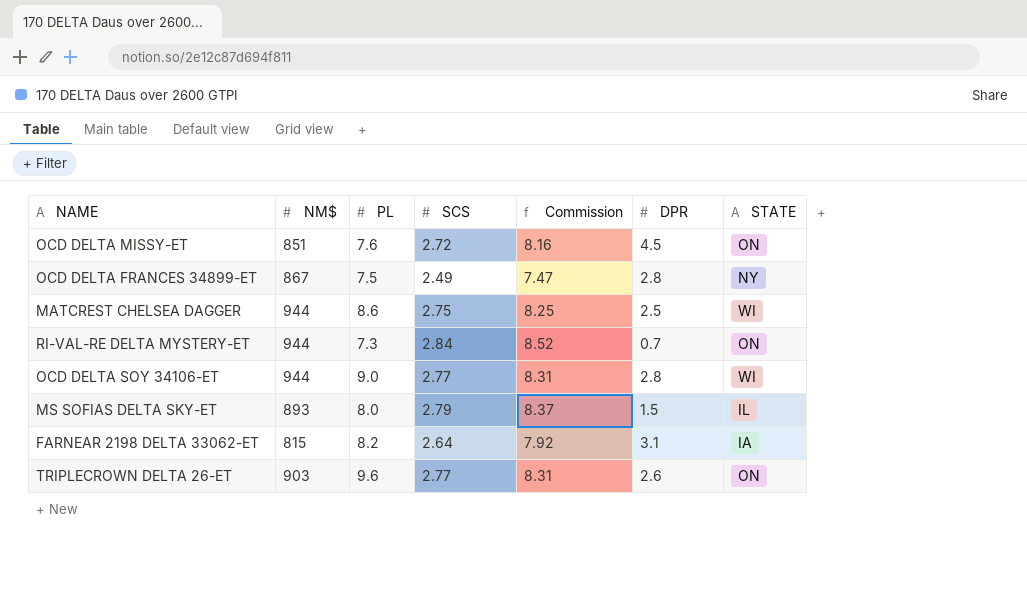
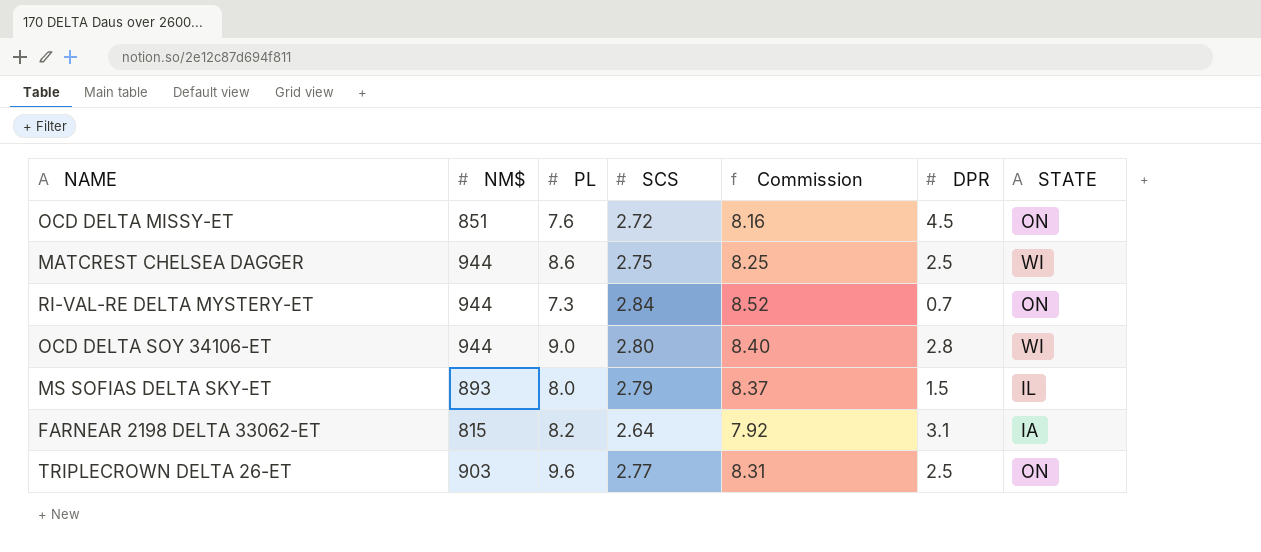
row OCD DELTA FRANCES 34899-ET: 867 | 7.5 | 2.49 | 7.47 | 2.8 | NY -> none
OCD DELTA SOY 34106-ET | SCS: 2.77 -> 2.80
OCD DELTA SOY 34106-ET | Commission: 8.31 -> 8.40
TRIPLECROWN DELTA 26-ET | DPR: 2.6 -> 2.5

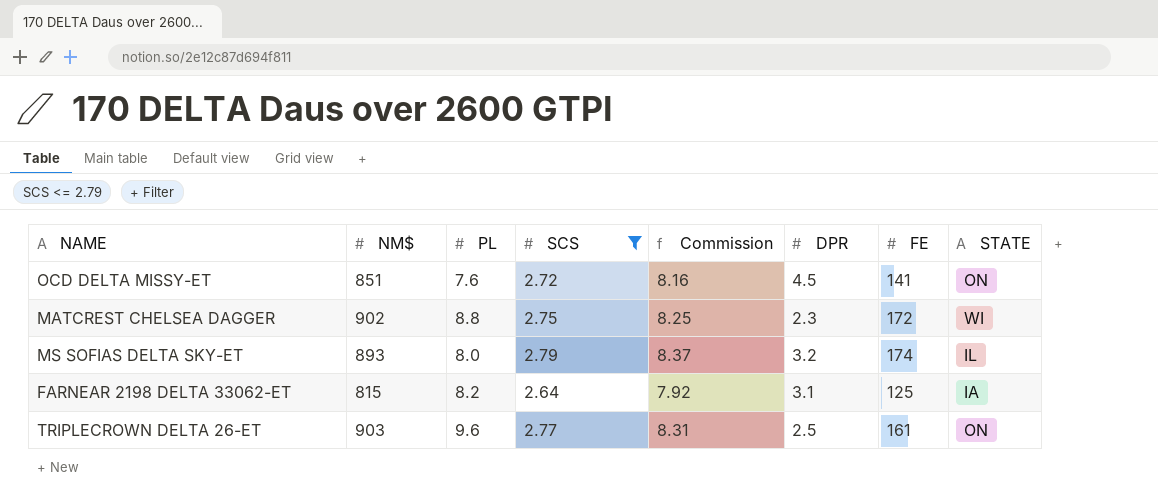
filter: none -> SCS <= 2.79
column FE | position: none -> 7
MATCREST CHELSEA DAGGER | NM$: 944 -> 902
MATCREST CHELSEA DAGGER | PL: 8.6 -> 8.8
MATCREST CHELSEA DAGGER | DPR: 2.5 -> 2.3
MS SOFIAS DELTA SKY-ET | DPR: 1.5 -> 3.2

